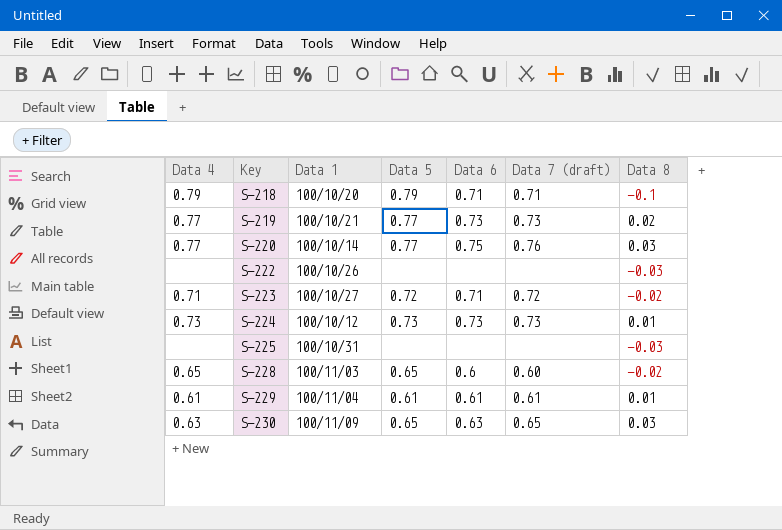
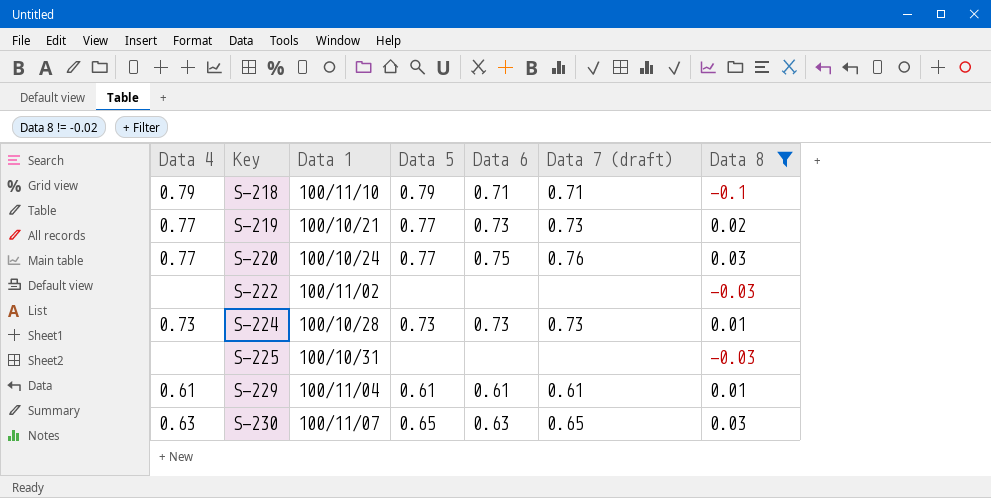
filter: none -> Data 8 != -0.02
S-218 | Data 1: 100/10/20 -> 100/11/10
S-220 | Data 1: 100/10/14 -> 100/10/24
S-222 | Data 1: 100/10/26 -> 100/11/02
S-224 | Data 1: 100/10/12 -> 100/10/28
S-230 | Data 1: 100/11/09 -> 100/11/07

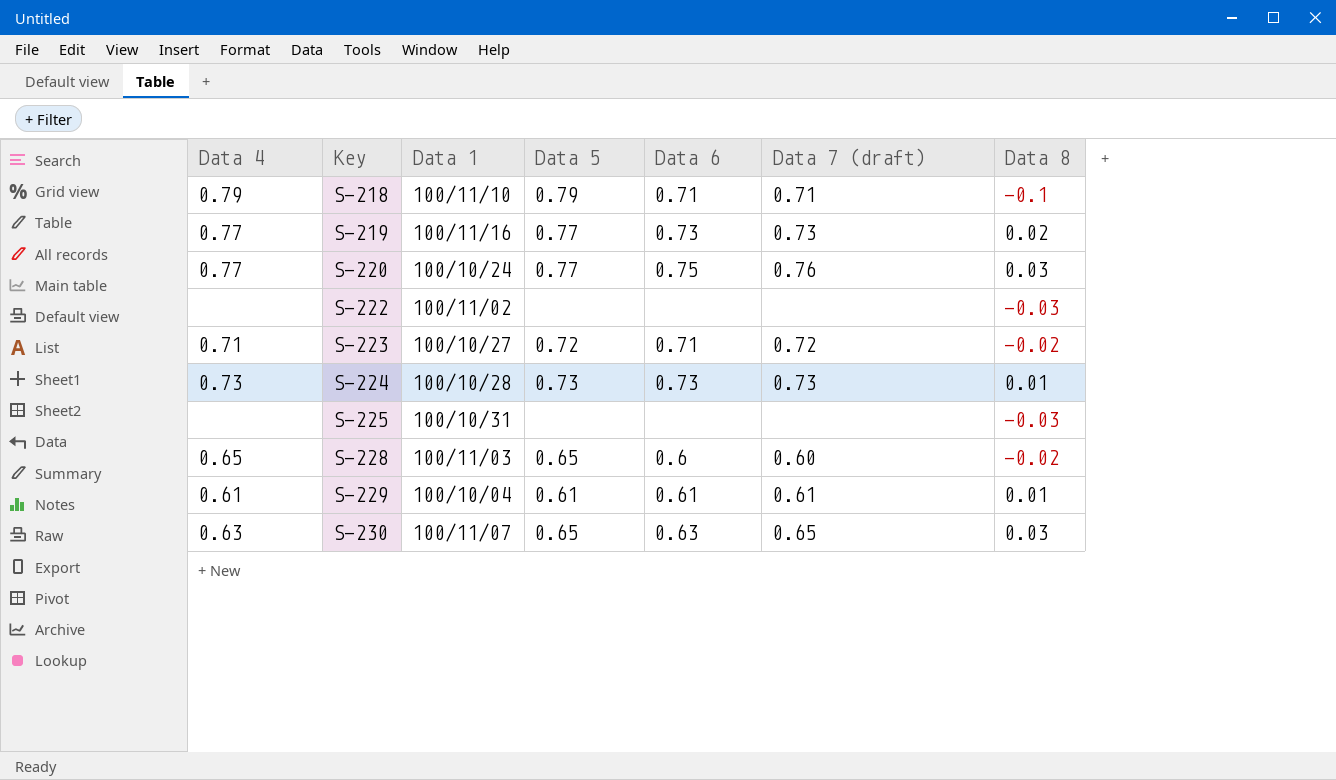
filter: Data 8 != -0.02 -> none
S-219 | Data 1: 100/10/21 -> 100/11/16
S-229 | Data 1: 100/11/04 -> 100/10/04

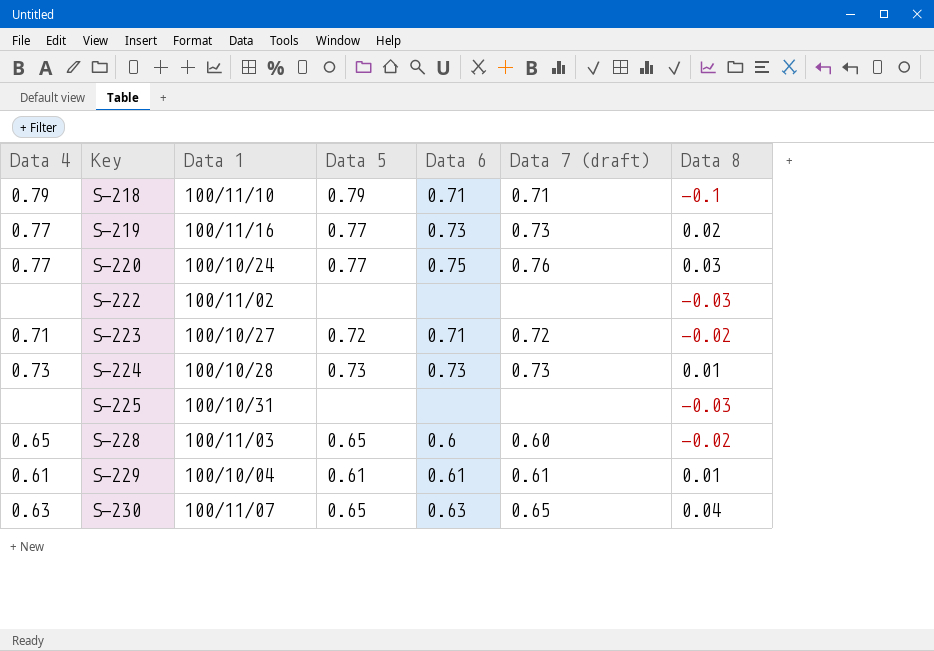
S-230 | Data 8: 0.03 -> 0.04

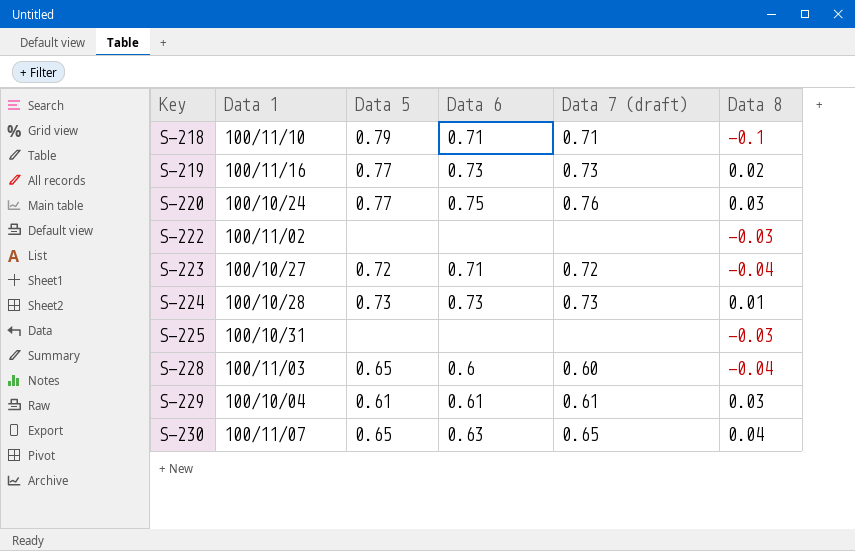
column Data 4 | position: 1 -> none
S-223 | Data 8: -0.02 -> -0.04
S-228 | Data 8: -0.02 -> -0.04
S-229 | Data 8: 0.01 -> 0.03

